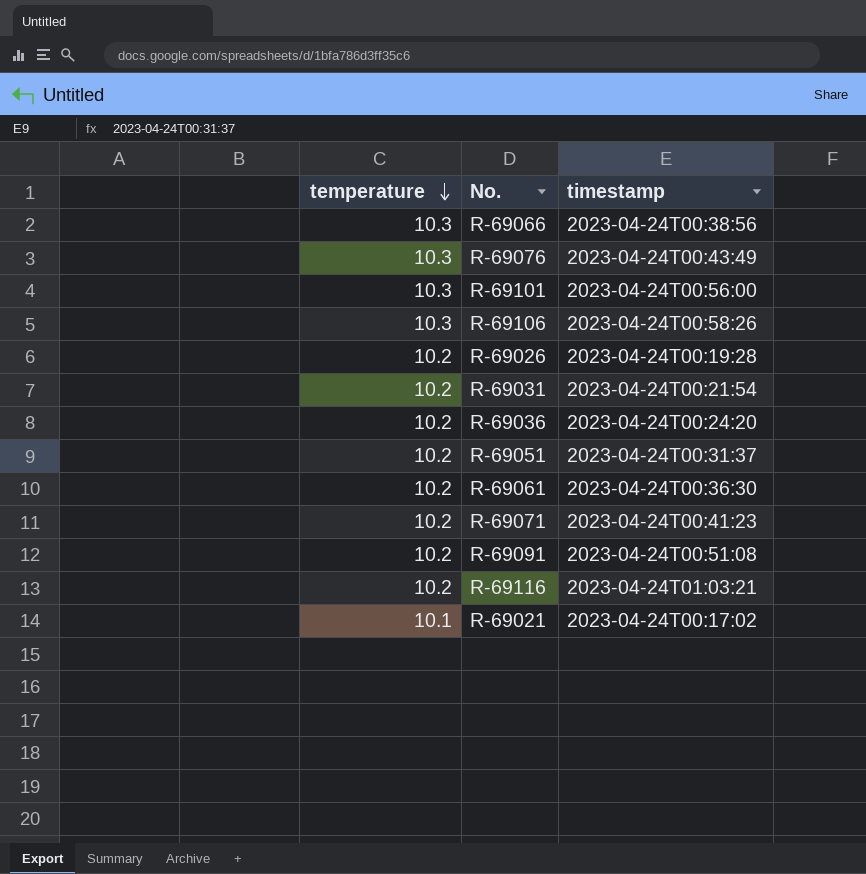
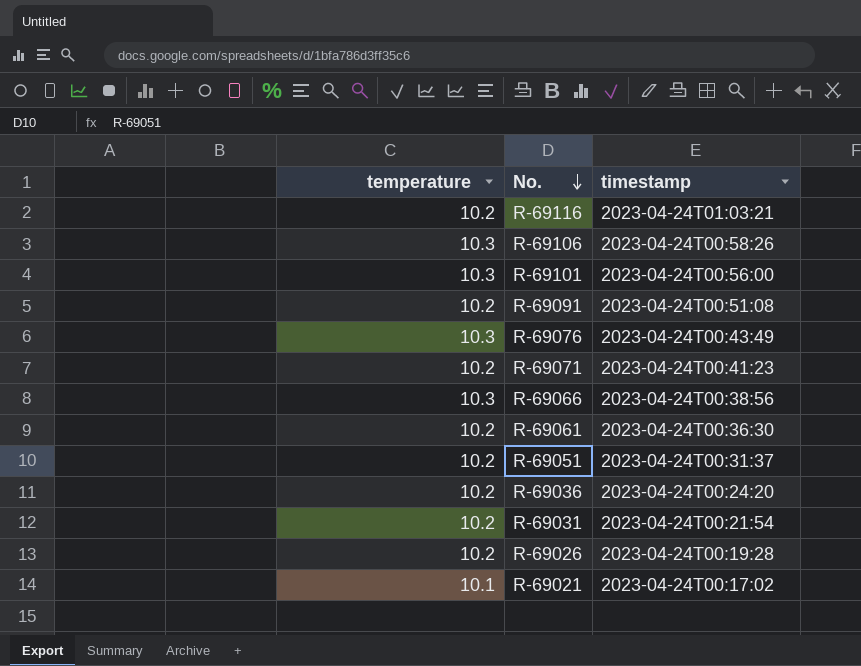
row order: temperature descending -> No. descending

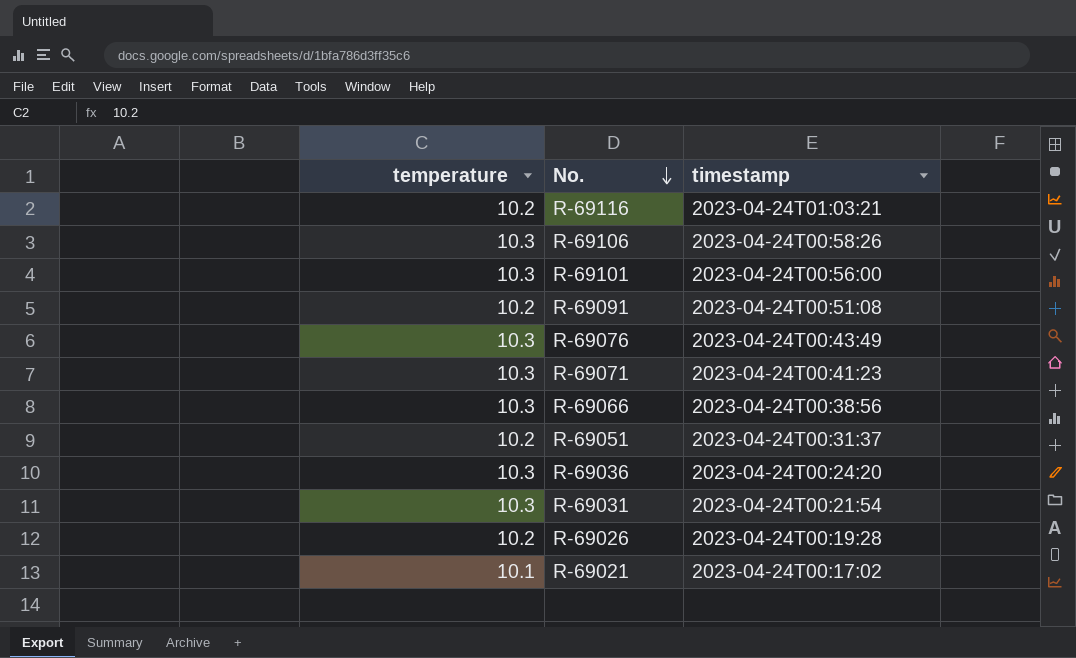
row R-69061: 10.2 | 2023-04-24T00:36:30 -> none
R-69071 | temperature: 10.2 -> 10.3
R-69036 | temperature: 10.2 -> 10.3
R-69031 | temperature: 10.2 -> 10.3

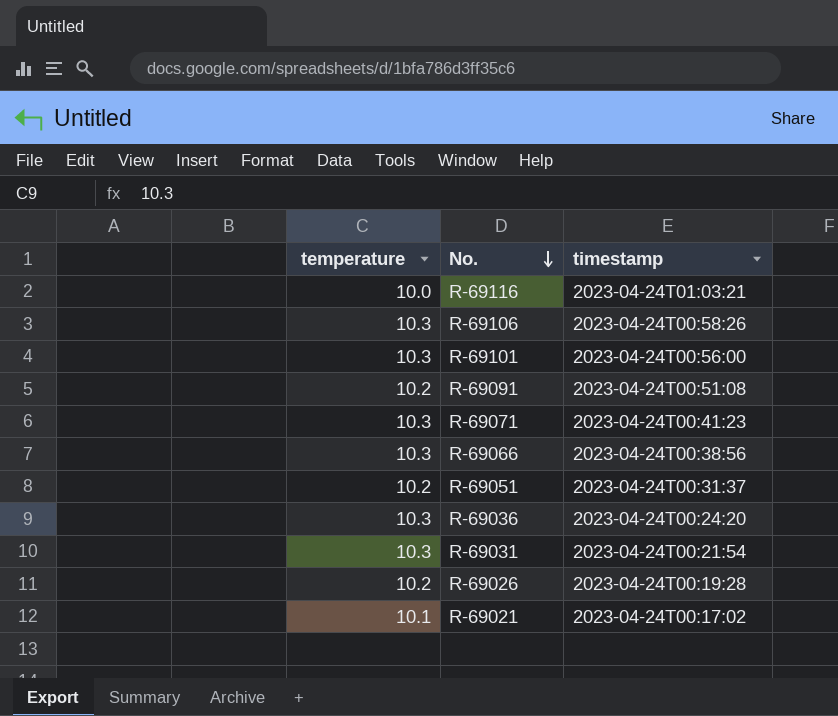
row R-69076: 10.3 | 2023-04-24T00:43:49 -> none
R-69116 | temperature: 10.2 -> 10.0

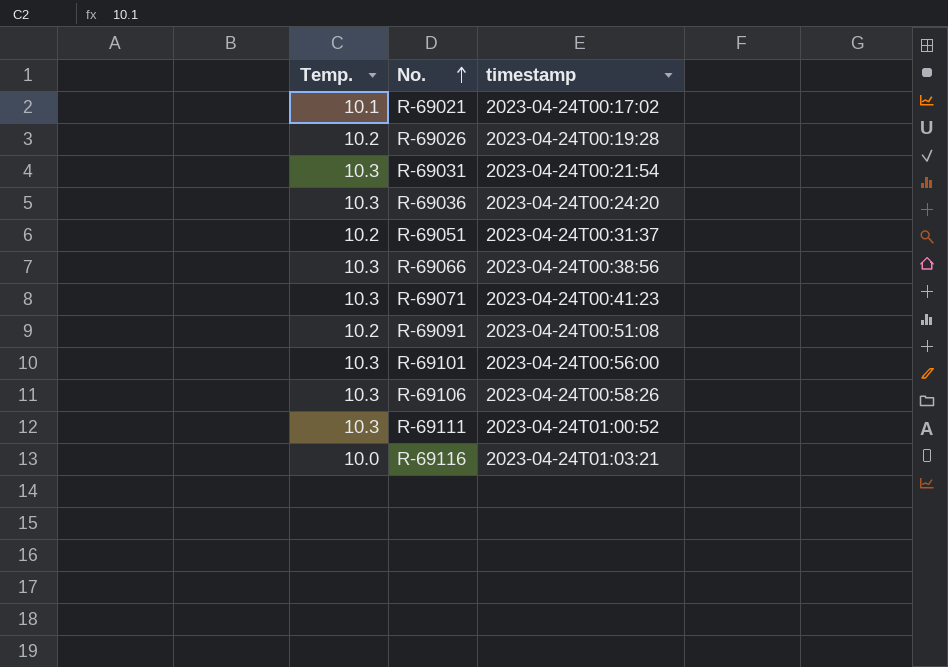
row order: No. descending -> No. ascending
column name: temperature -> Temp.
row R-69111: none -> 10.3 | 2023-04-24T01:00:52

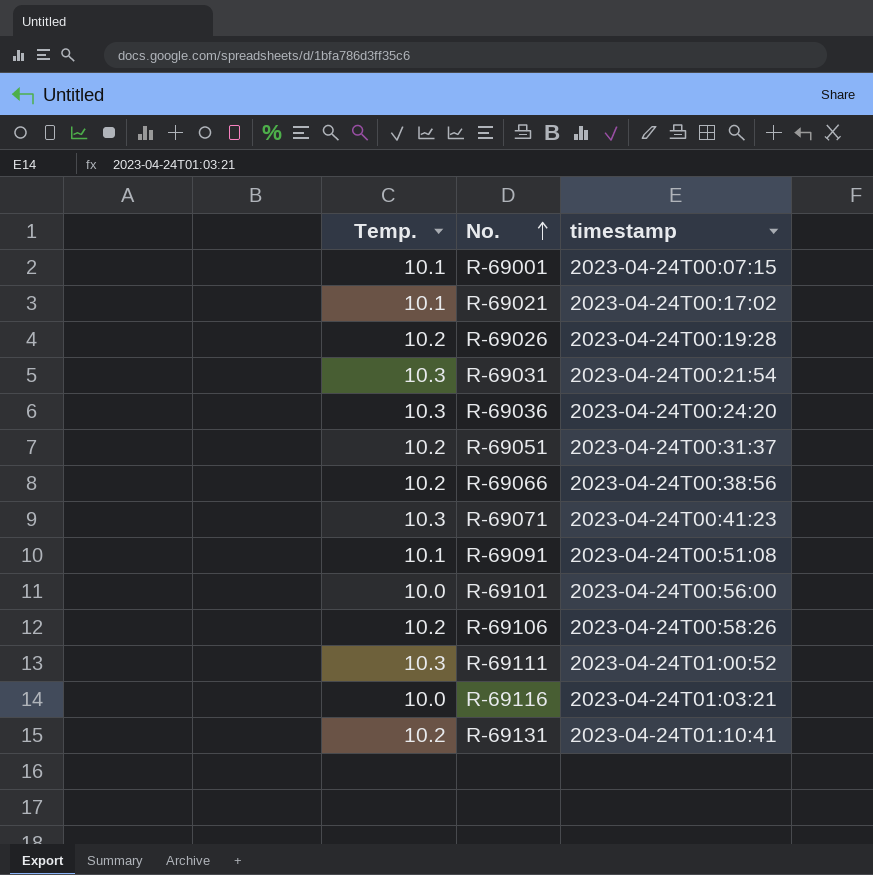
row R-69001: none -> 10.1 | 2023-04-24T00:07:15
R-69066 | Temp.: 10.3 -> 10.2
R-69091 | Temp.: 10.2 -> 10.1
R-69101 | Temp.: 10.3 -> 10.0
R-69106 | Temp.: 10.3 -> 10.2
row R-69131: none -> 10.2 | 2023-04-24T01:10:41

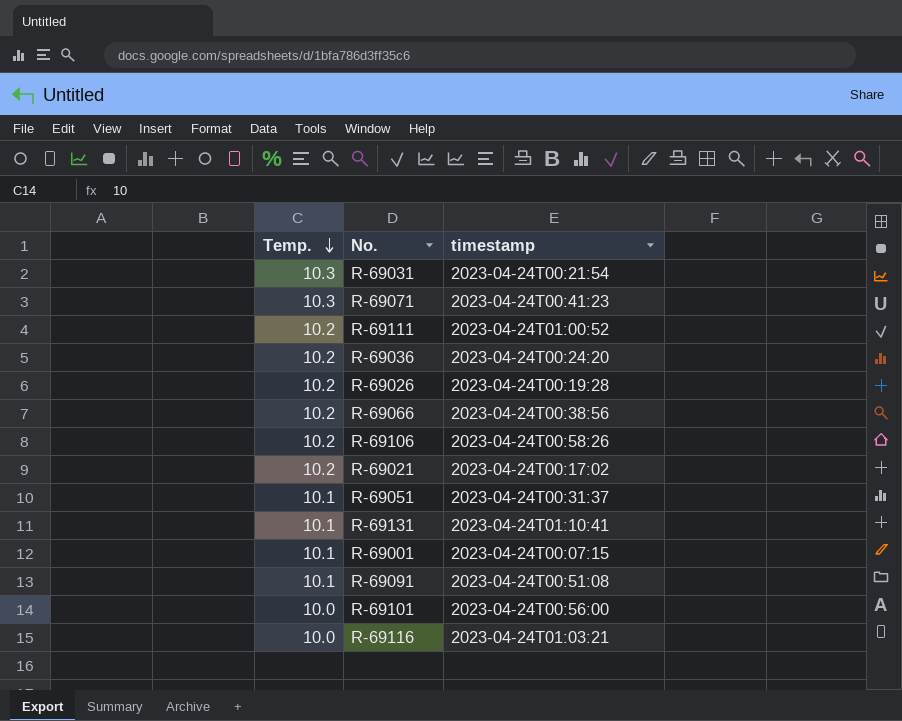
row order: No. ascending -> Temp. descending
R-69111 | Temp.: 10.3 -> 10.2
R-69036 | Temp.: 10.3 -> 10.2
R-69021 | Temp.: 10.1 -> 10.2
R-69051 | Temp.: 10.2 -> 10.1
R-69131 | Temp.: 10.2 -> 10.1

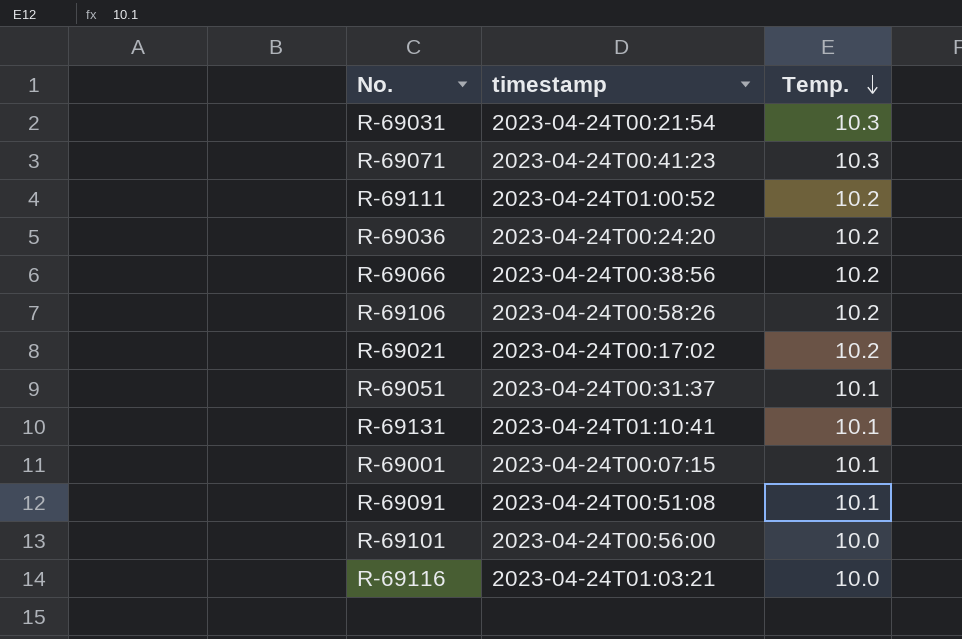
column Temp. | position: 1 -> 3
row R-69026: 10.2 | 2023-04-24T00:19:28 -> none

